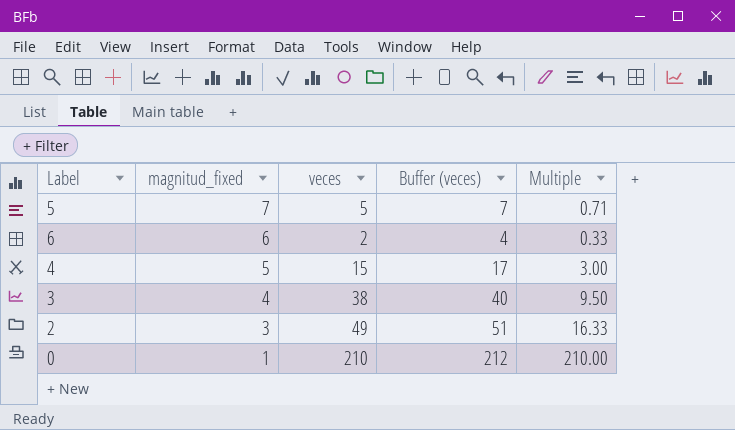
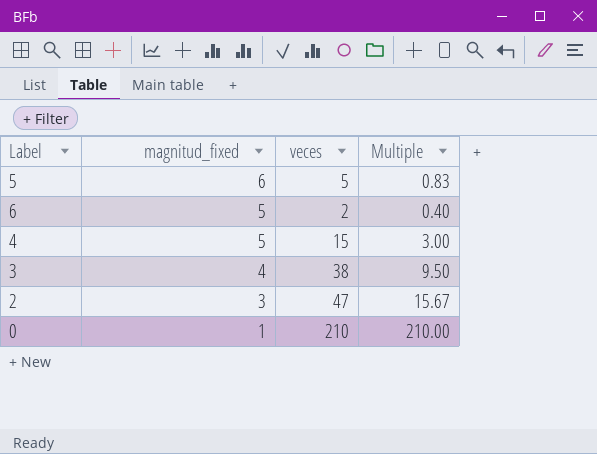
column Buffer (veces) | formula: [veces] + 2 -> none
5 | magnitud_fixed: 7 -> 6
5 | Multiple: 0.71 -> 0.83
6 | magnitud_fixed: 6 -> 5
6 | Multiple: 0.33 -> 0.40
2 | veces: 49 -> 47
2 | Multiple: 16.33 -> 15.67

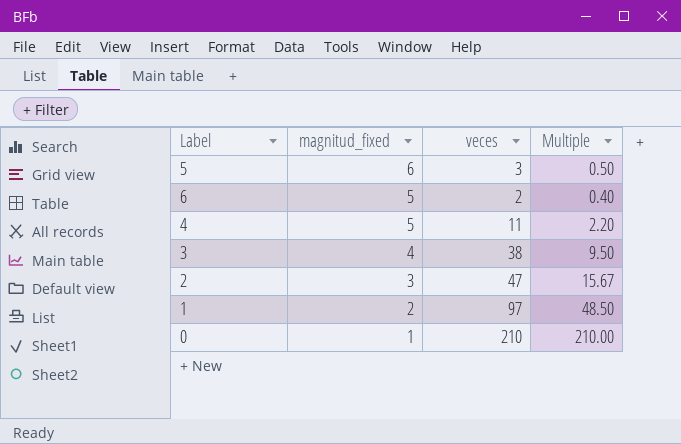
5 | veces: 5 -> 3
5 | Multiple: 0.83 -> 0.50
4 | veces: 15 -> 11
4 | Multiple: 3.00 -> 2.20
row 1: none -> 2 | 97 | 48.50

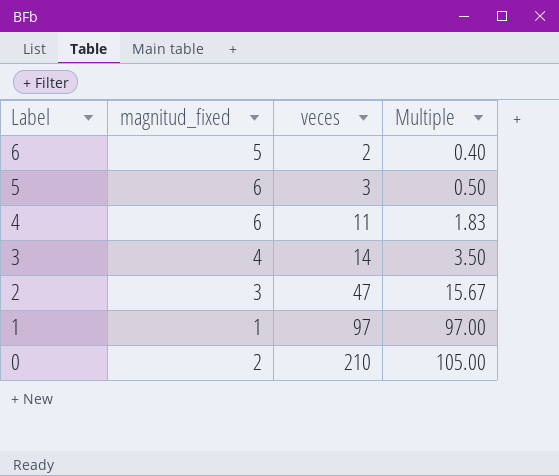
row order: magnitud_fixed descending -> Label descending
4 | magnitud_fixed: 5 -> 6
4 | Multiple: 2.20 -> 1.83
3 | veces: 38 -> 14
3 | Multiple: 9.50 -> 3.50
1 | magnitud_fixed: 2 -> 1
1 | Multiple: 48.50 -> 97.00
0 | magnitud_fixed: 1 -> 2
0 | Multiple: 210.00 -> 105.00

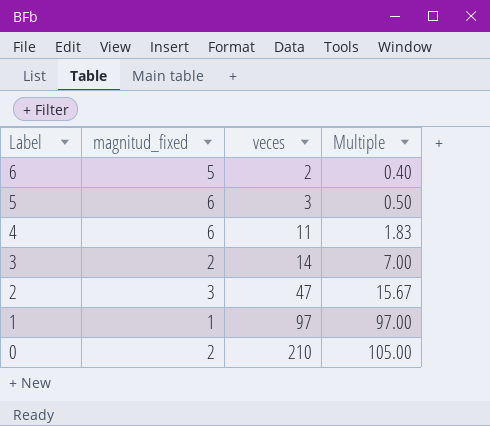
3 | magnitud_fixed: 4 -> 2
3 | Multiple: 3.50 -> 7.00

